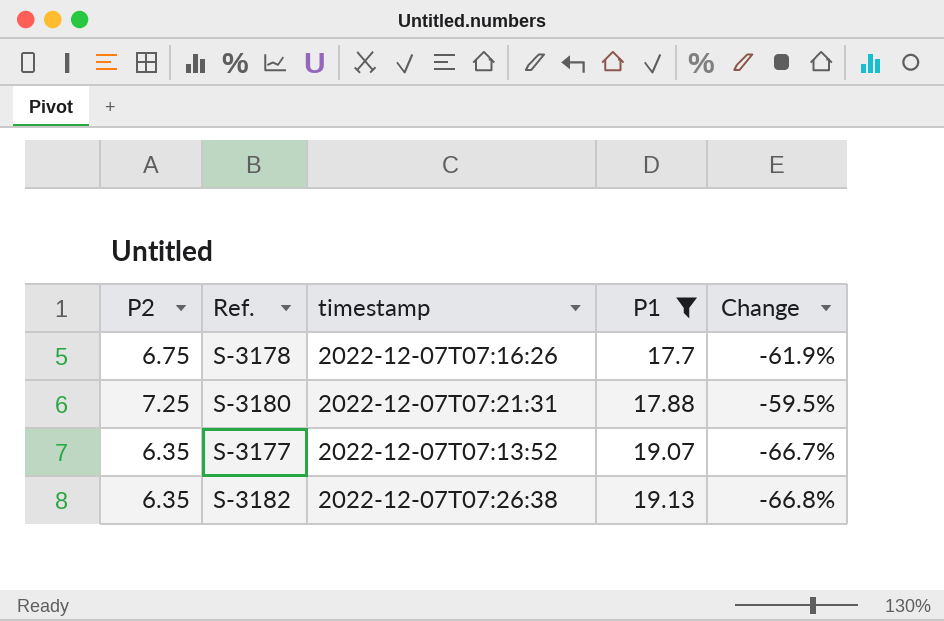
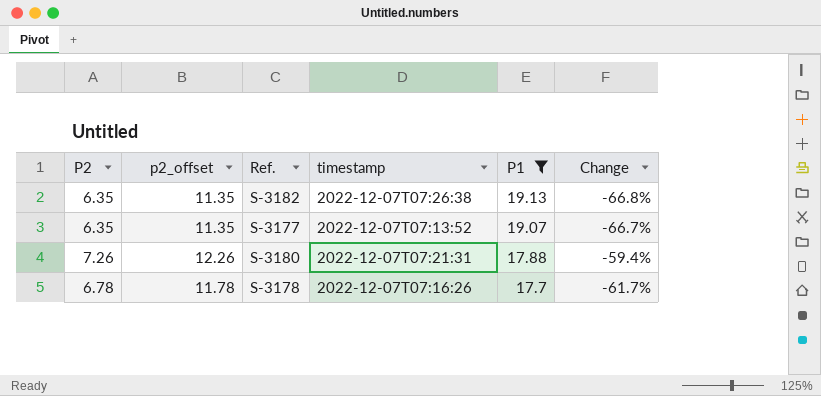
row order: P1 ascending -> P1 descending
column p2_offset | formula: none -> [P2] + 5
S-3180 | P2: 7.25 -> 7.26
S-3180 | Change: -59.5% -> -59.4%
S-3178 | P2: 6.75 -> 6.78
S-3178 | Change: -61.9% -> -61.7%

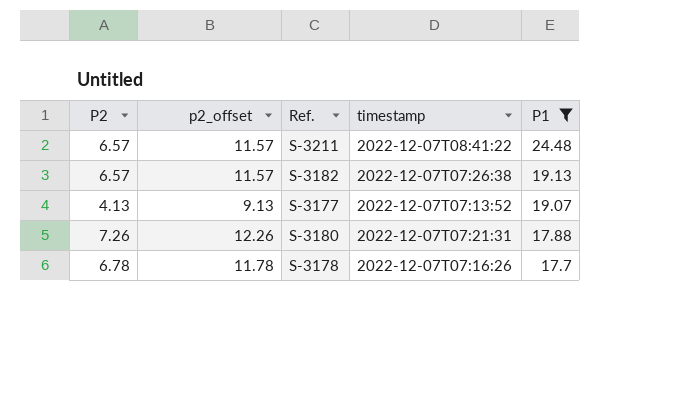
column Change | formula: ([P2] - [P1]) / [P1] -> none
row S-3211: none -> 6.57 | 11.57 | 2022-12-07T08:41:22 | 24.48
S-3182 | P2: 6.35 -> 6.57
S-3182 | p2_offset: 11.35 -> 11.57
S-3177 | P2: 6.35 -> 4.13
S-3177 | p2_offset: 11.35 -> 9.13

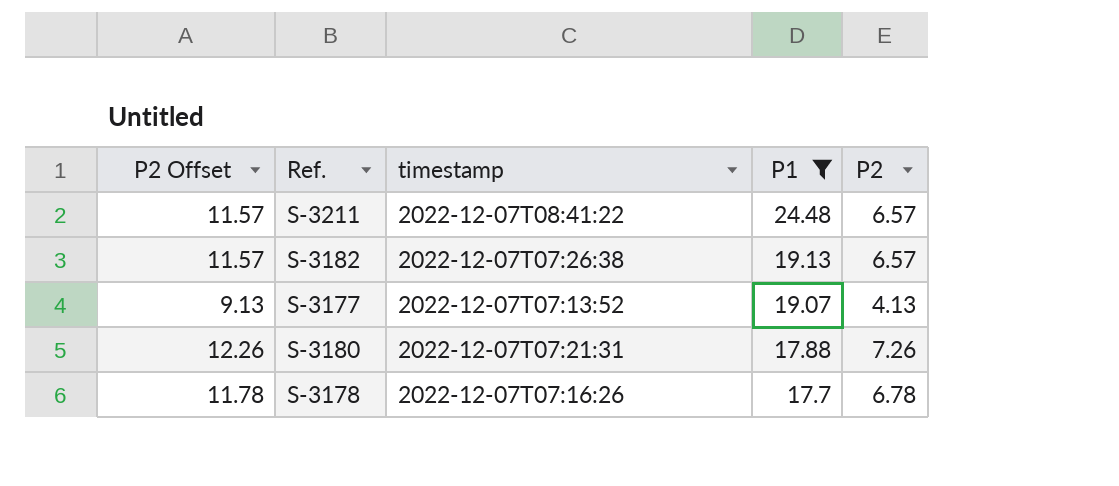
column name: p2_offset -> P2 Offset
column P2 | position: 1 -> 5

